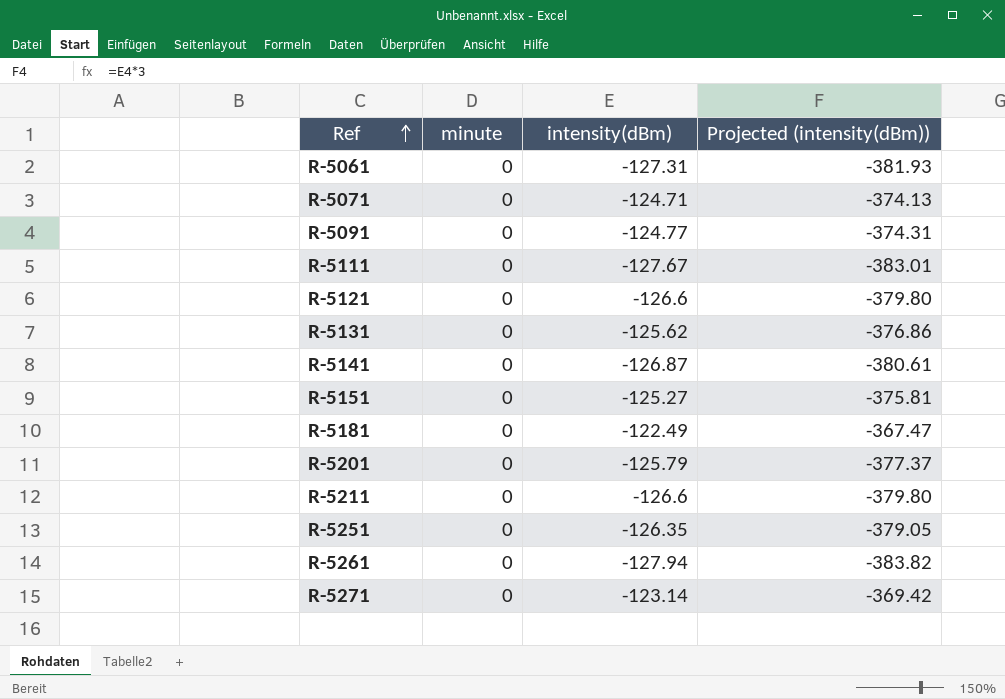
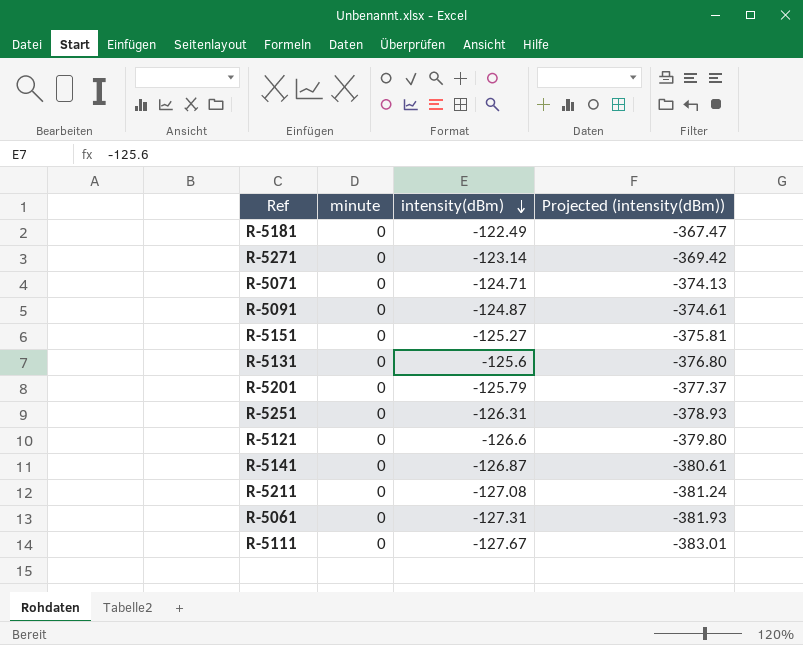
row order: Ref ascending -> intensity(dBm) descending
row R-5261: 0 | -127.94 | -383.82 -> none
R-5091 | intensity(dBm): -124.77 -> -124.87
R-5091 | Projected (intensity(dBm)): -374.31 -> -374.61
R-5131 | intensity(dBm): -125.62 -> -125.6
R-5131 | Projected (intensity(dBm)): -376.86 -> -376.80
R-5251 | intensity(dBm): -126.35 -> -126.31
R-5251 | Projected (intensity(dBm)): -379.05 -> -378.93
R-5211 | intensity(dBm): -126.6 -> -127.08
R-5211 | Projected (intensity(dBm)): -379.80 -> -381.24

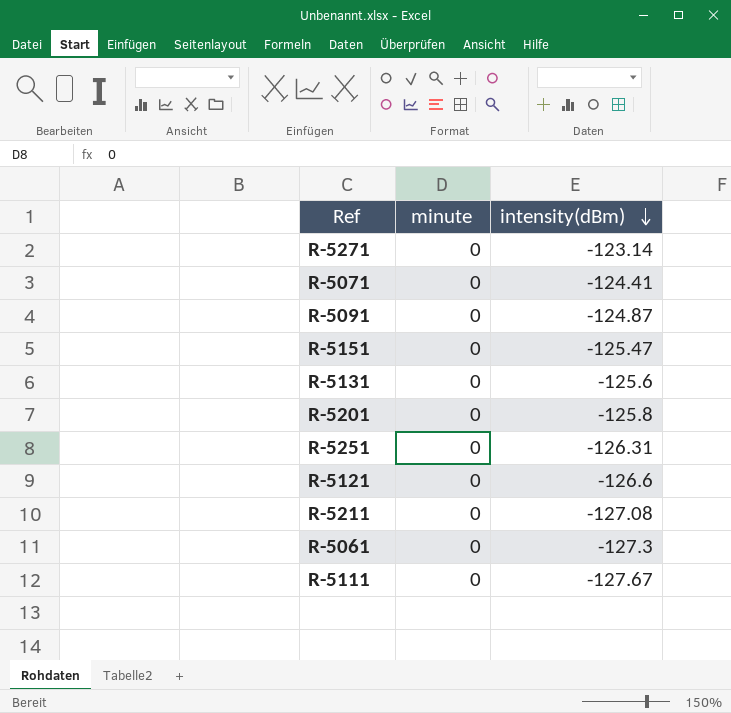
column Projected (intensity(dBm)) | formula: [intensity(dBm)] * 3 -> none
row R-5181: 0 | -122.49 | -367.47 -> none
row R-5141: 0 | -126.87 | -380.61 -> none
R-5071 | intensity(dBm): -124.71 -> -124.41
R-5151 | intensity(dBm): -125.27 -> -125.47
R-5201 | intensity(dBm): -125.79 -> -125.8
R-5061 | intensity(dBm): -127.31 -> -127.3

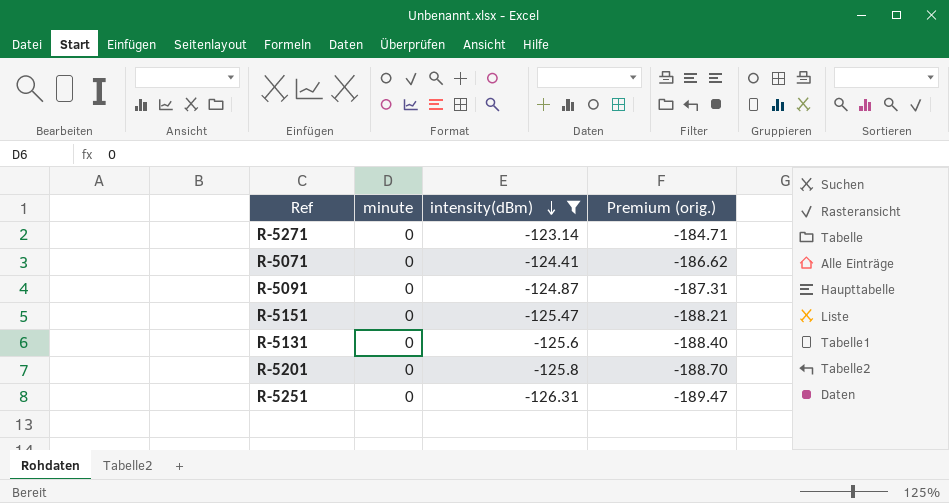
filter: none -> intensity(dBm) >= -126.31
column Premium (orig.) | formula: none -> [intensity(dBm)] * 1.5

